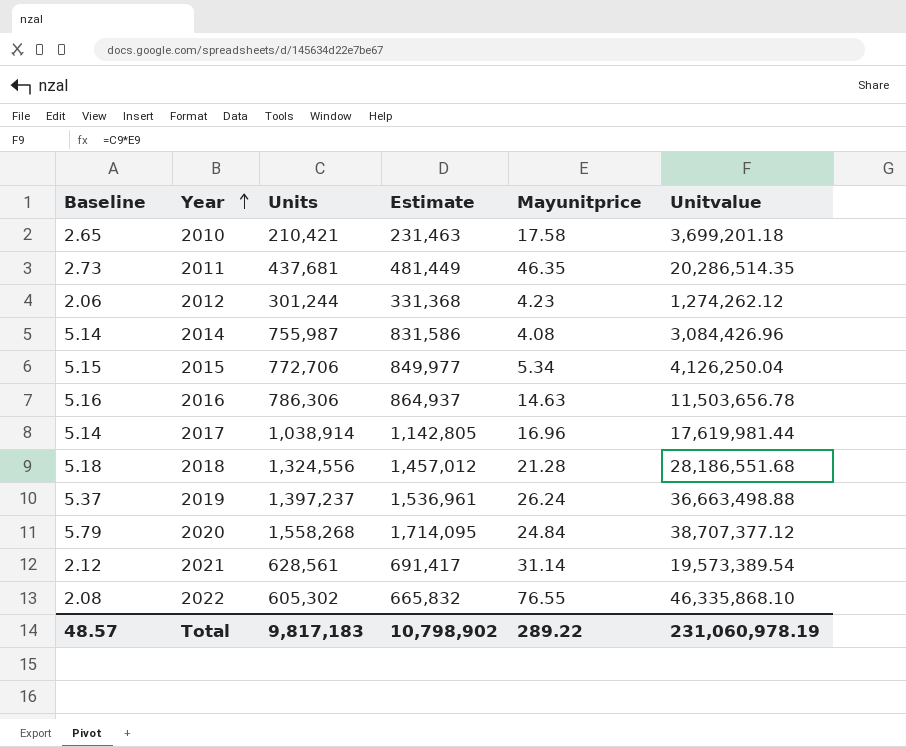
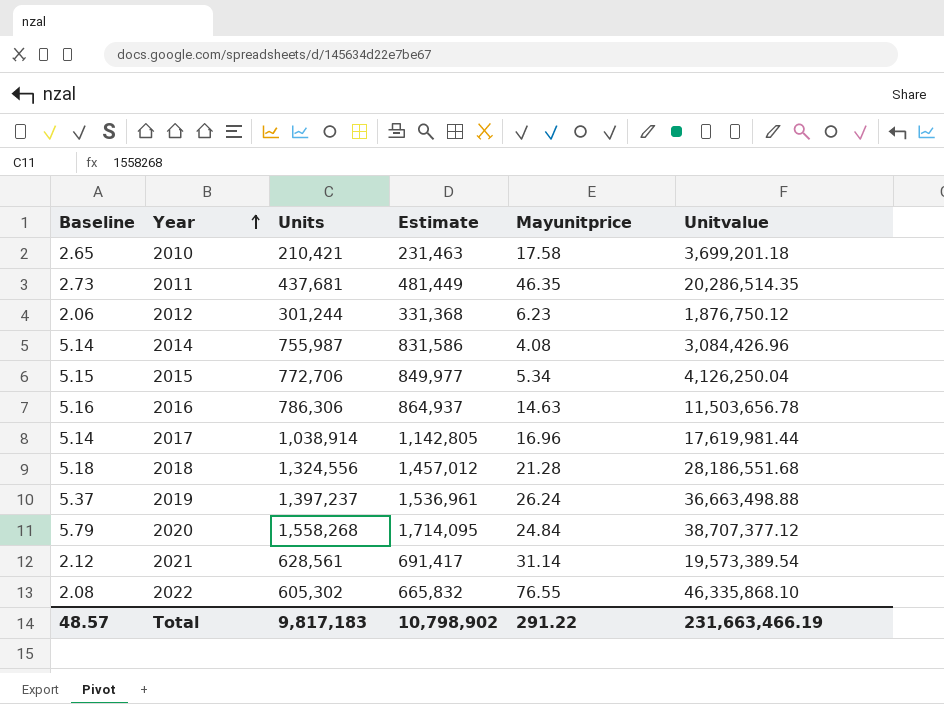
2012 | Mayunitprice: 4.23 -> 6.23
2012 | Unitvalue: 1,274,262.12 -> 1,876,750.12
Total | Mayunitprice: 289.22 -> 291.22
Total | Unitvalue: 231,060,978.19 -> 231,663,466.19

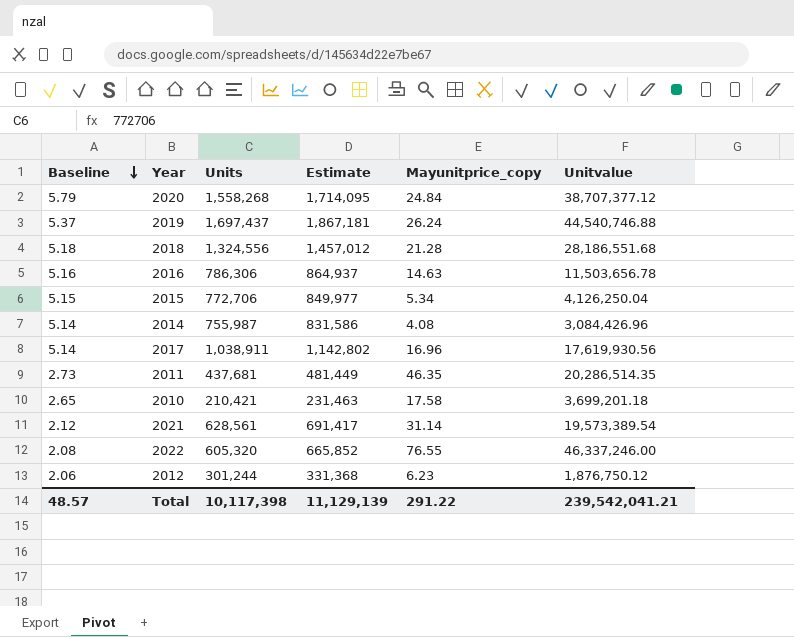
row order: Year ascending -> Baseline descending
column name: Mayunitprice -> Mayunitprice_copy
2019 | Units: 1,397,237 -> 1,697,437
2019 | Estimate: 1,536,961 -> 1,867,181
2019 | Unitvalue: 36,663,498.88 -> 44,540,746.88
2017 | Units: 1,038,914 -> 1,038,911
2017 | Estimate: 1,142,805 -> 1,142,802
2017 | Unitvalue: 17,619,981.44 -> 17,619,930.56
2022 | Units: 605,302 -> 605,320
2022 | Estimate: 665,832 -> 665,852
2022 | Unitvalue: 46,335,868.10 -> 46,337,246.00
Total | Units: 9,817,183 -> 10,117,398
Total | Estimate: 10,798,902 -> 11,129,139
Total | Unitvalue: 231,663,466.19 -> 239,542,041.21

